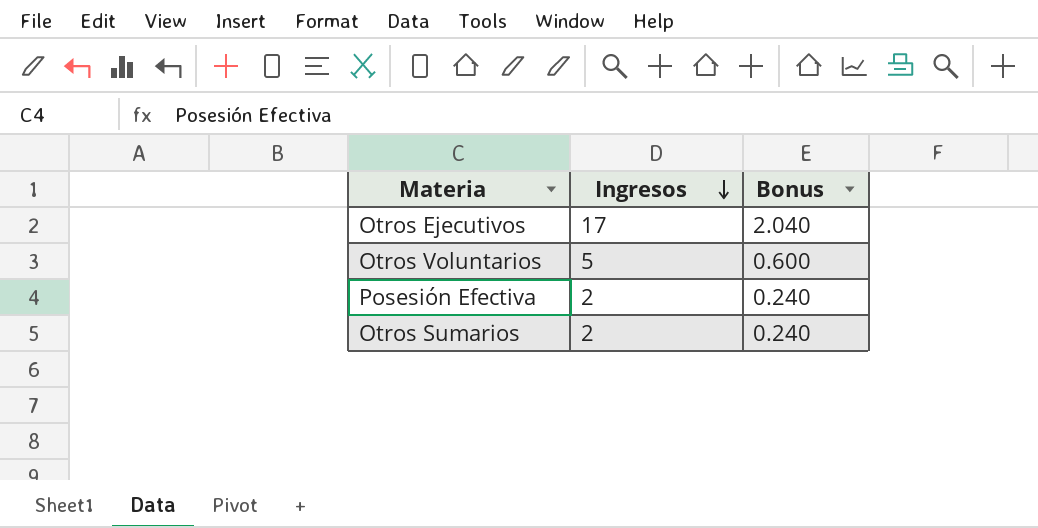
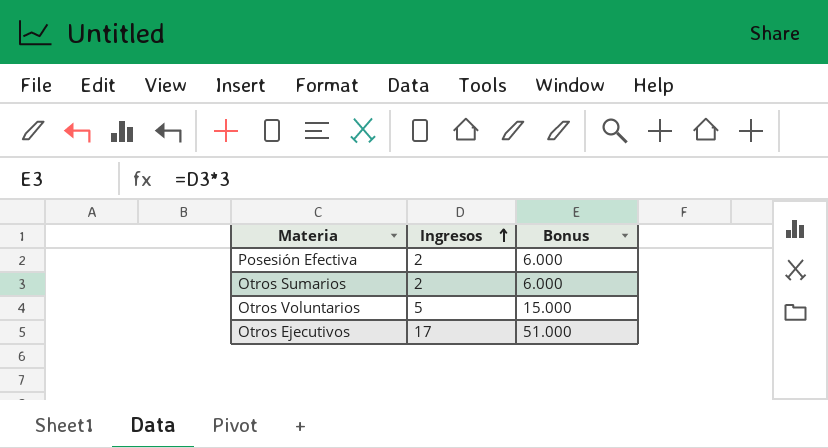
row order: Ingresos descending -> Ingresos ascending
column Bonus | formula: [Ingresos] * 0.12 -> [Ingresos] * 3

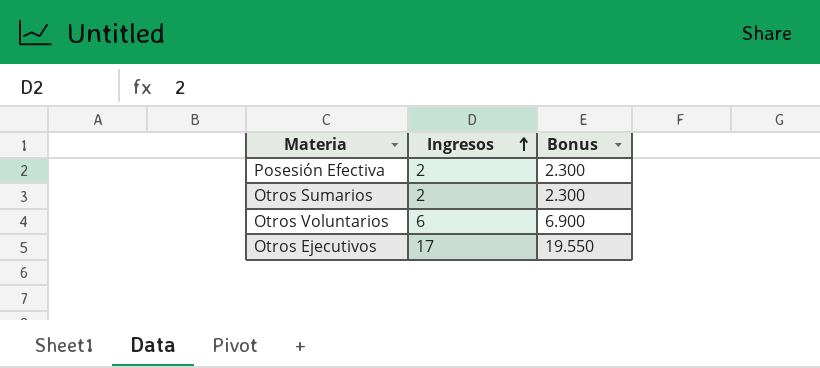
column Bonus | formula: [Ingresos] * 3 -> [Ingresos] * 1.15
Otros Voluntarios | Ingresos: 5 -> 6

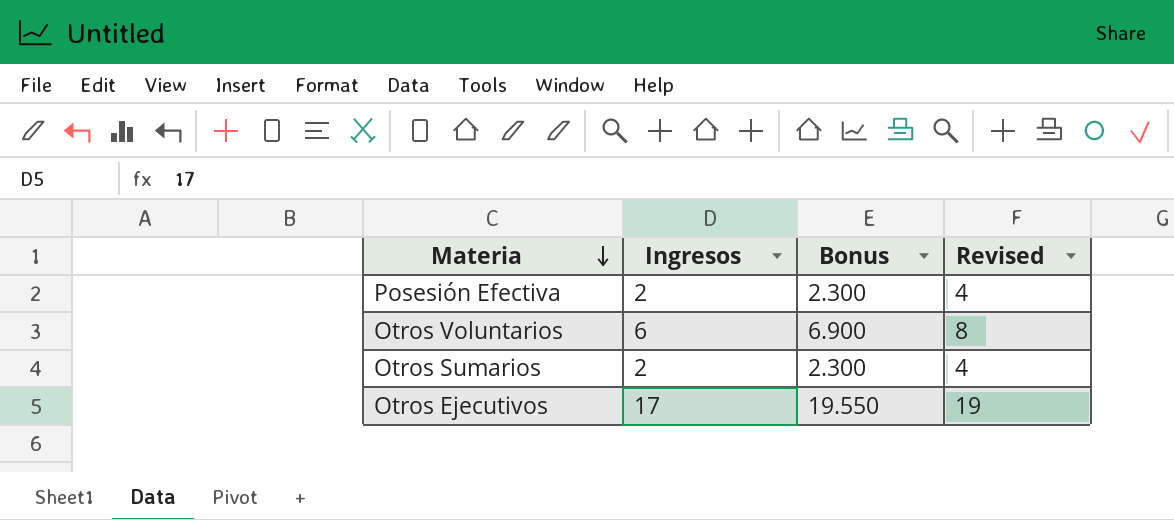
row order: Ingresos ascending -> Materia descending
column Revised | formula: none -> [Ingresos] + 2

